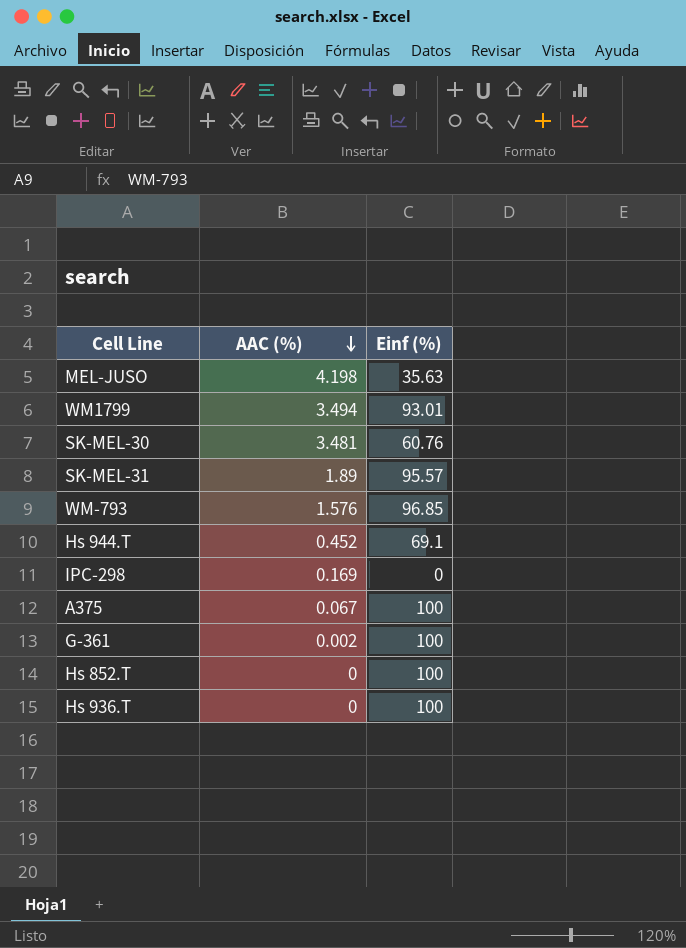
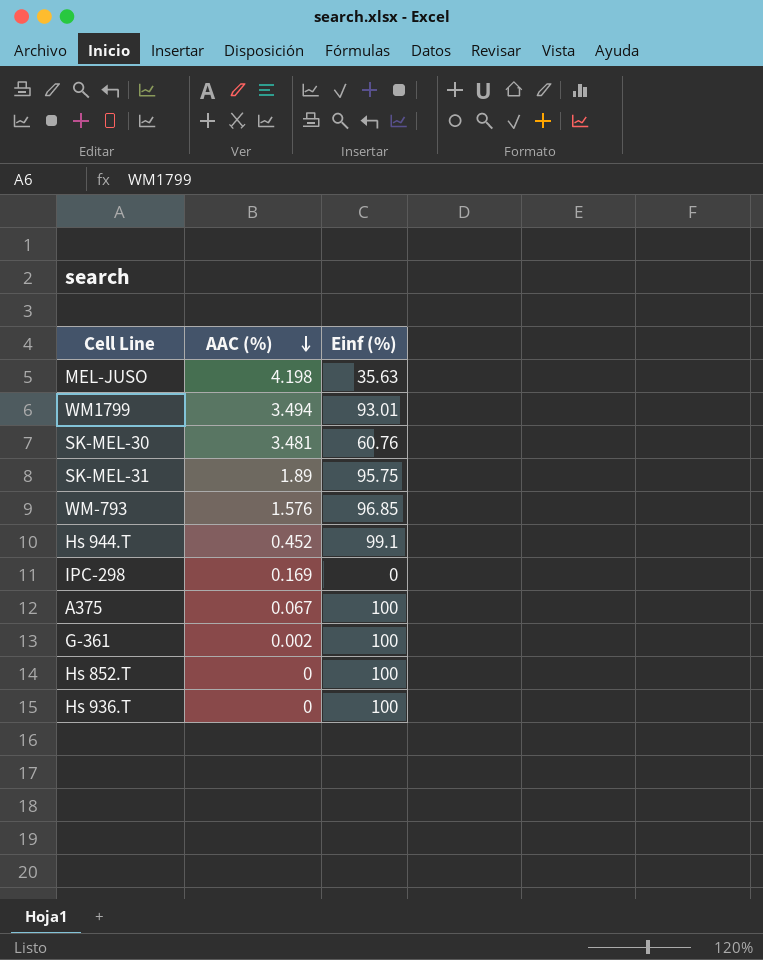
SK-MEL-31 | Einf (%): 95.57 -> 95.75
Hs 944.T | Einf (%): 69.1 -> 99.1

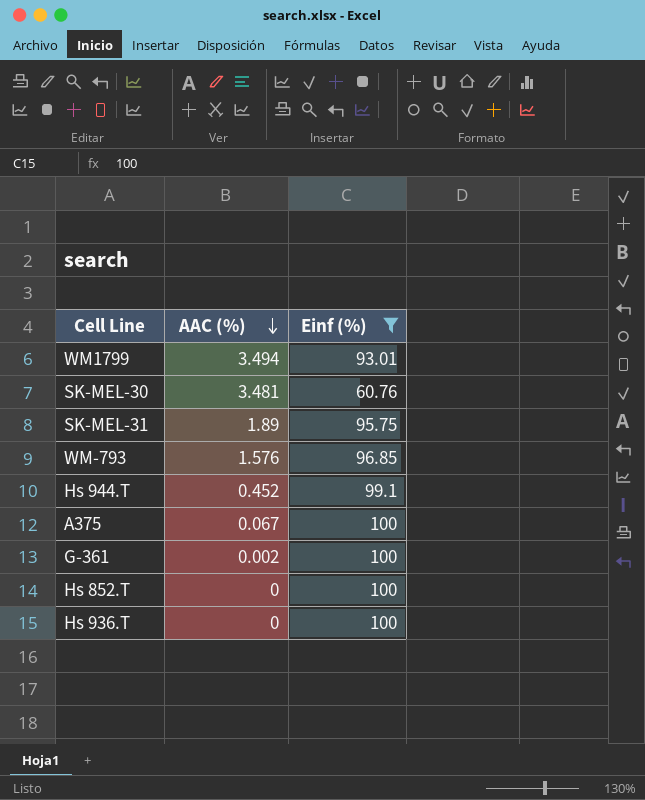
filter: none -> Einf (%) >= 60.76

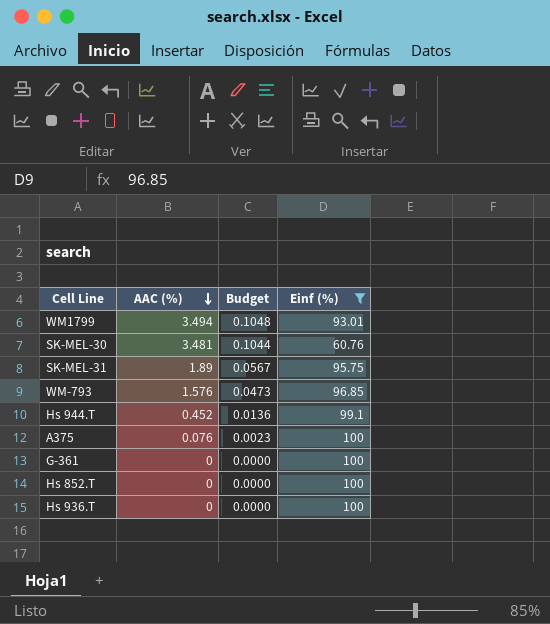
column Budget | formula: none -> [AAC (%)] * 0.03
A375 | AAC (%): 0.067 -> 0.076
G-361 | AAC (%): 0.002 -> 0

